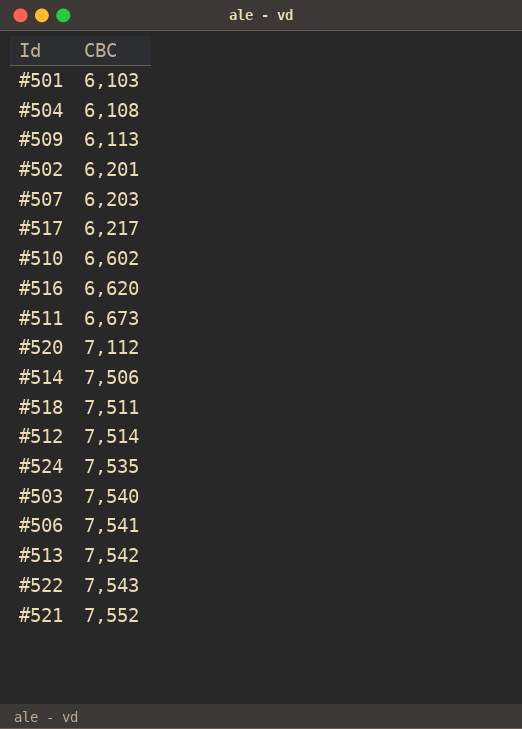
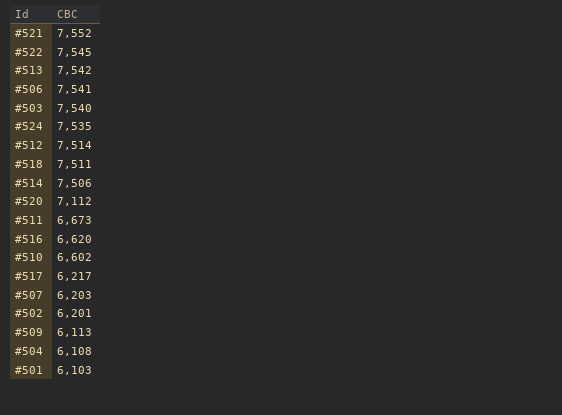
row order: CBC ascending -> CBC descending
#522 | CBC: 7,543 -> 7,545

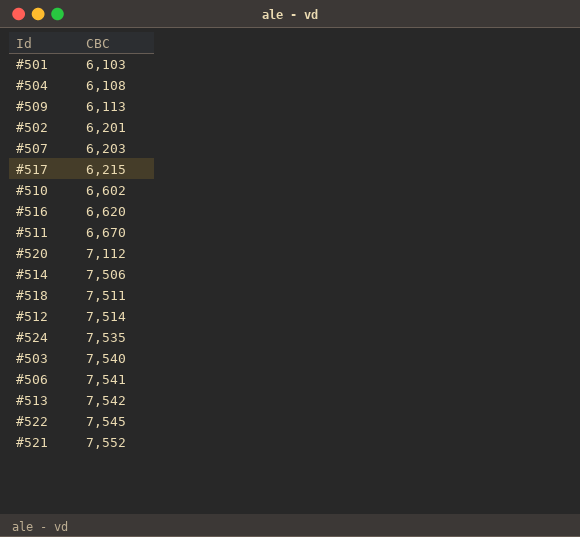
row order: CBC descending -> CBC ascending
#517 | CBC: 6,217 -> 6,215
#511 | CBC: 6,673 -> 6,670

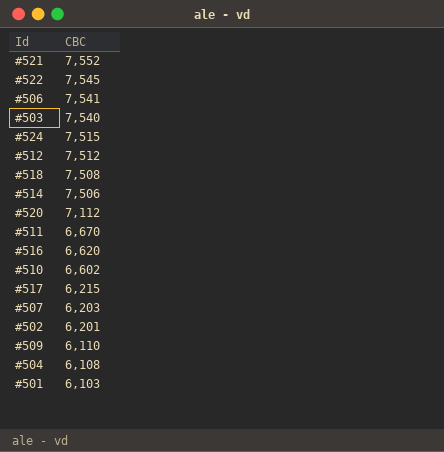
row order: CBC ascending -> CBC descending
row #513: 7,542 -> none
#524 | CBC: 7,535 -> 7,515
#512 | CBC: 7,514 -> 7,512
#518 | CBC: 7,511 -> 7,508
#509 | CBC: 6,113 -> 6,110

